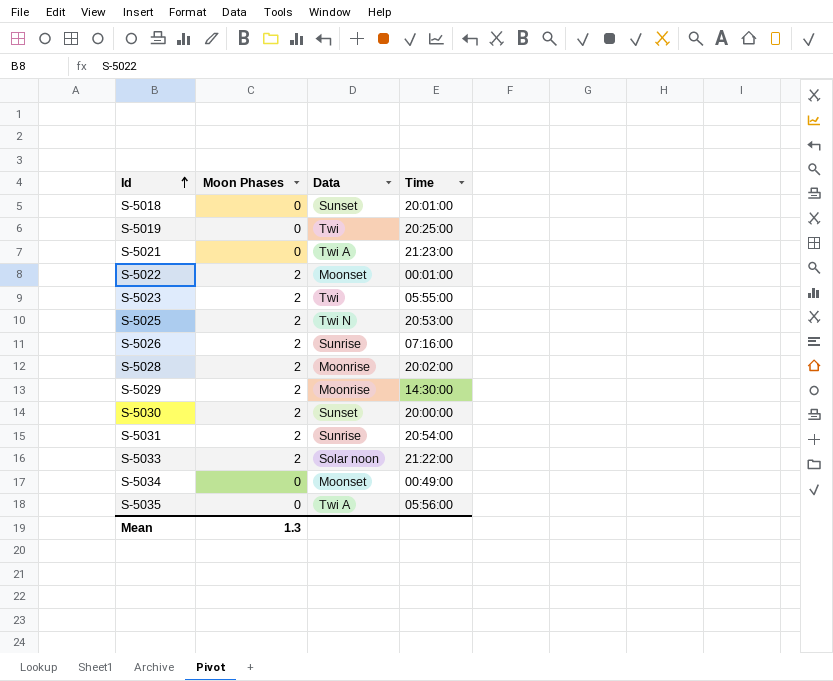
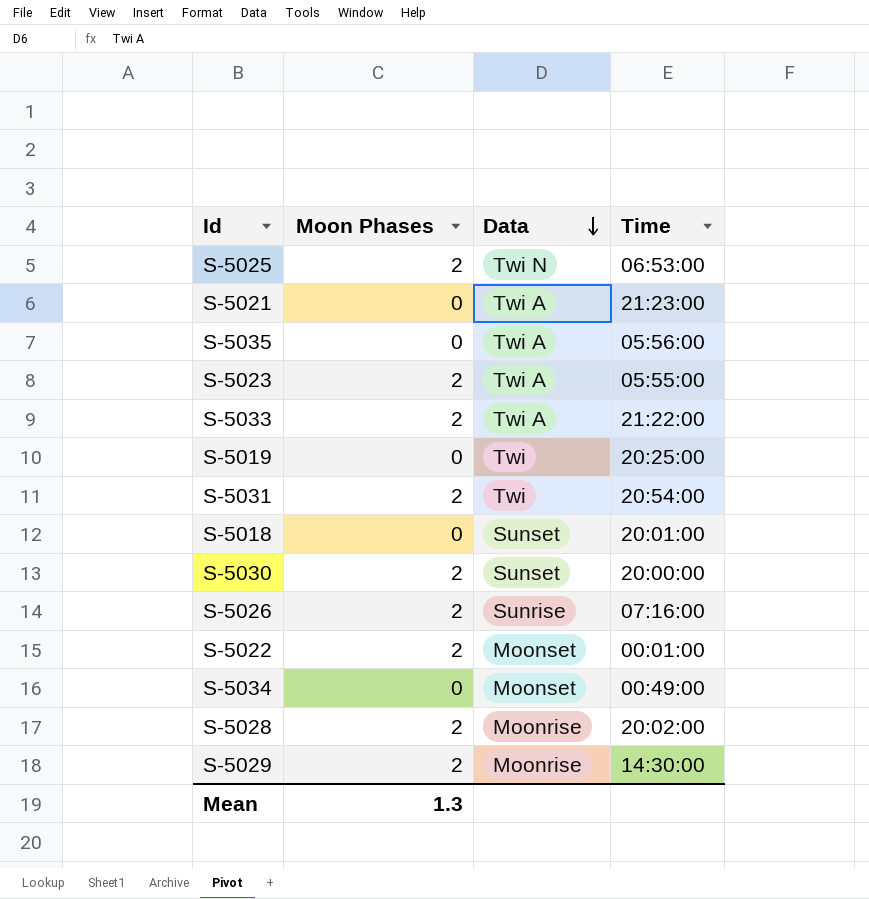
row order: Id ascending -> Data descending
S-5025 | Time: 20:53:00 -> 06:53:00
S-5023 | Data: Twi -> Twi A
S-5033 | Data: Solar noon -> Twi A
S-5031 | Data: Sunrise -> Twi

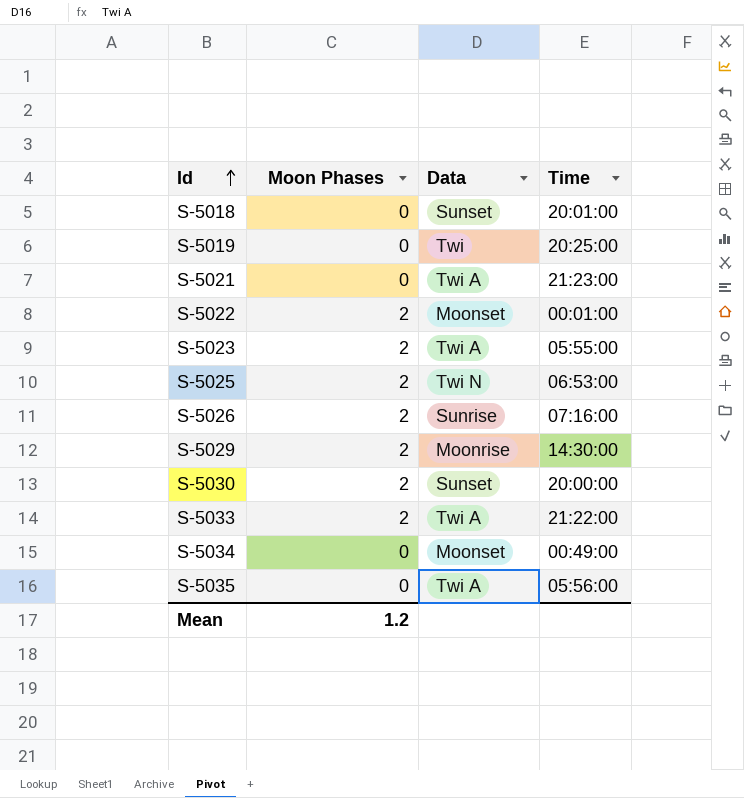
row order: Data descending -> Id ascending
row S-5031: 2 | Twi | 20:54:00 -> none
row S-5028: 2 | Moonrise | 20:02:00 -> none
Mean | Moon Phases: 1.3 -> 1.2

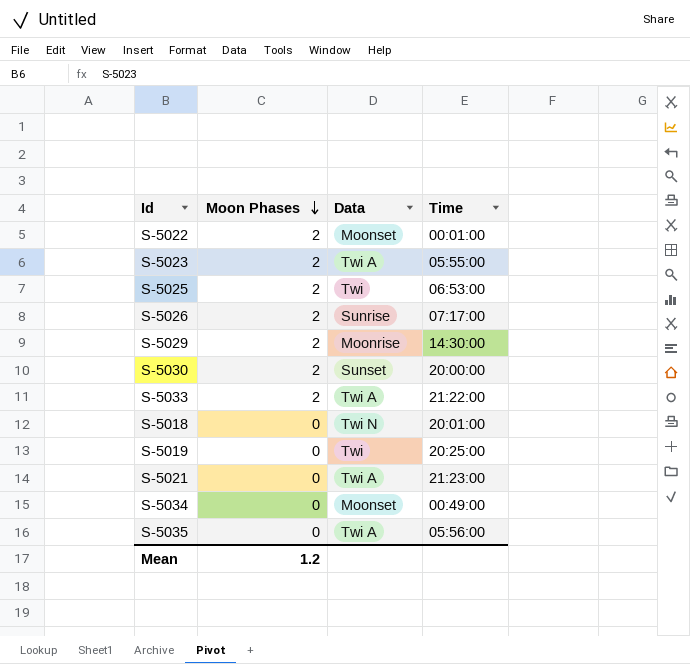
row order: Id ascending -> Moon Phases descending
S-5025 | Data: Twi N -> Twi
S-5026 | Time: 07:16:00 -> 07:17:00
S-5018 | Data: Sunset -> Twi N

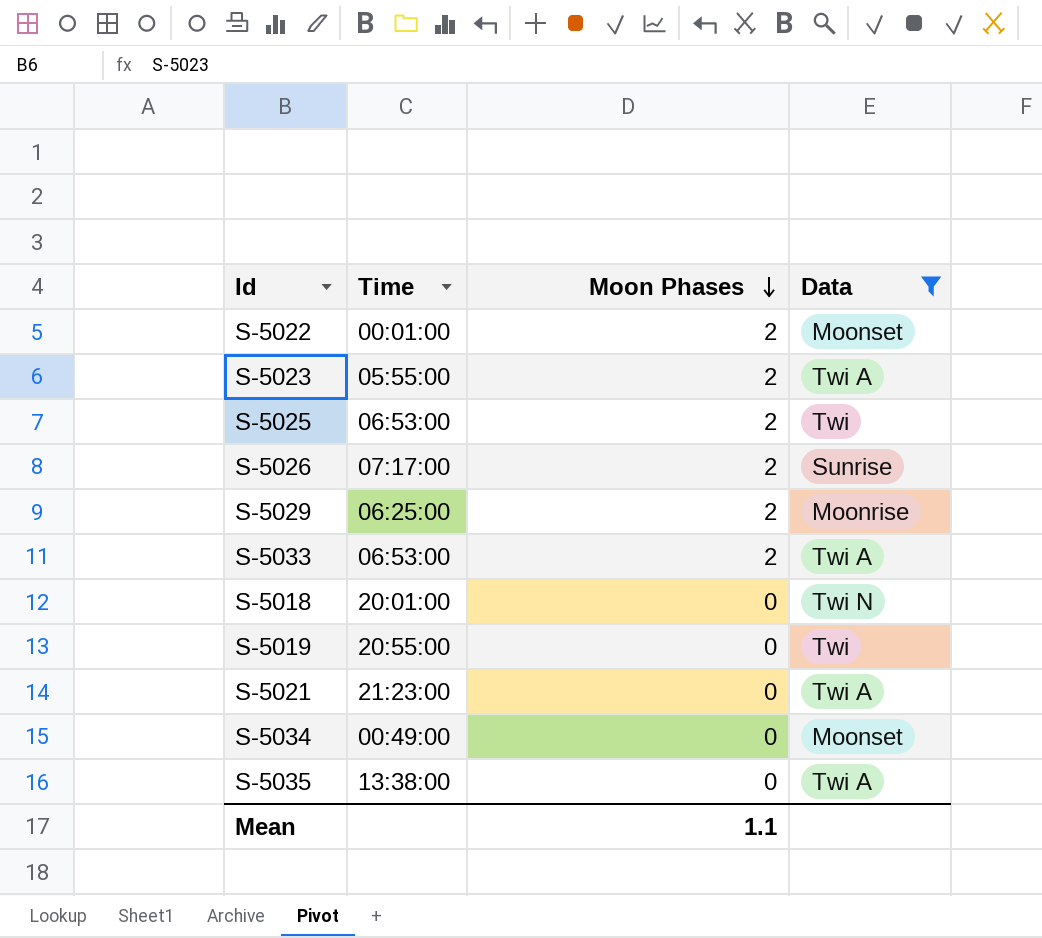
filter: none -> Data != Sunset
column Time | position: 4 -> 2
S-5029 | Time: 14:30:00 -> 06:25:00
S-5033 | Time: 21:22:00 -> 06:53:00
S-5019 | Time: 20:25:00 -> 20:55:00
S-5035 | Time: 05:56:00 -> 13:38:00
Mean | Moon Phases: 1.2 -> 1.1

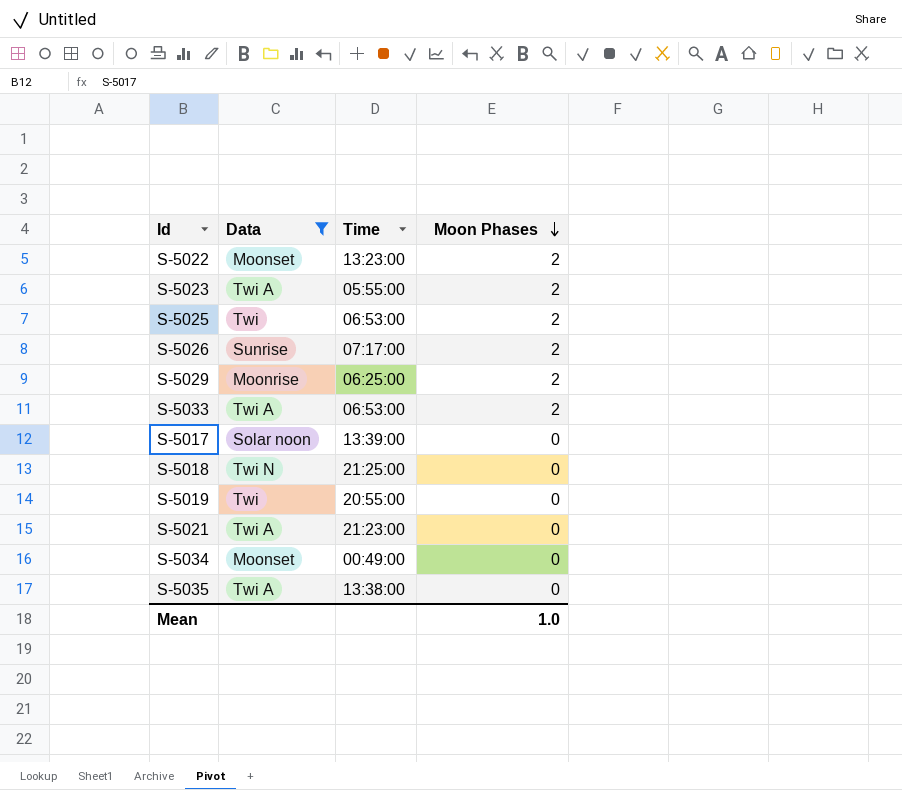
column Data | position: 4 -> 2
S-5022 | Time: 00:01:00 -> 13:23:00
row S-5017: none -> Solar noon | 13:39:00 | 0
S-5018 | Time: 20:01:00 -> 21:25:00
Mean | Moon Phases: 1.1 -> 1.0

